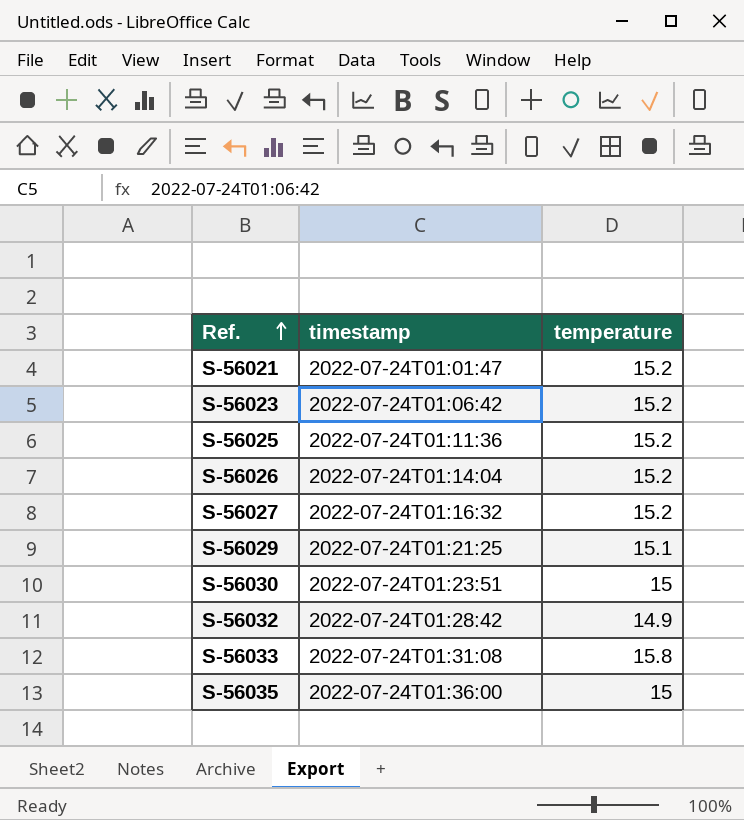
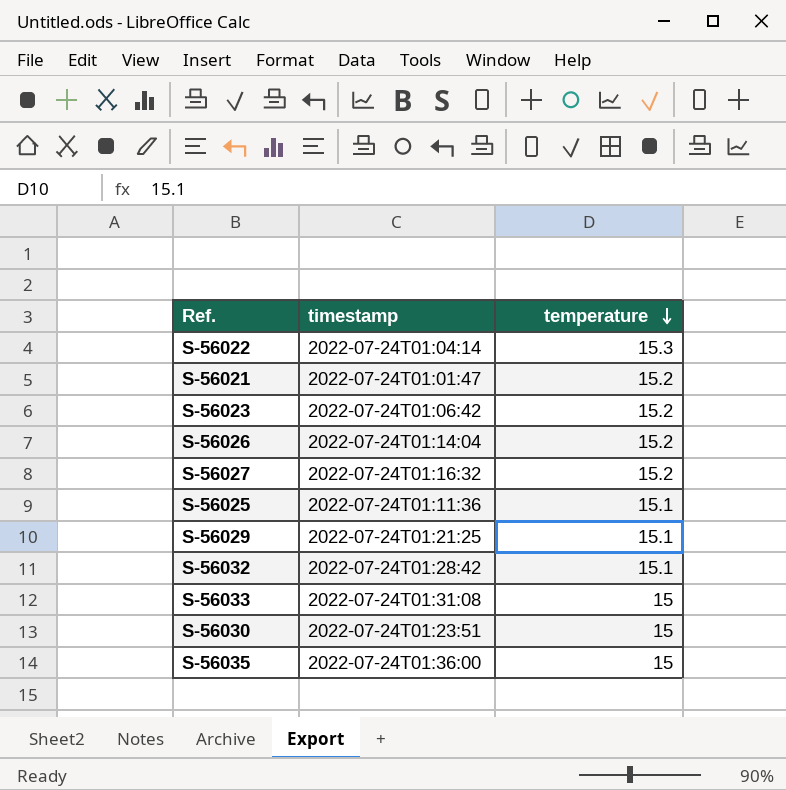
row order: Ref. ascending -> temperature descending
row S-56022: none -> 2022-07-24T01:04:14 | 15.3
S-56025 | temperature: 15.2 -> 15.1
S-56032 | temperature: 14.9 -> 15.1
S-56033 | temperature: 15.8 -> 15

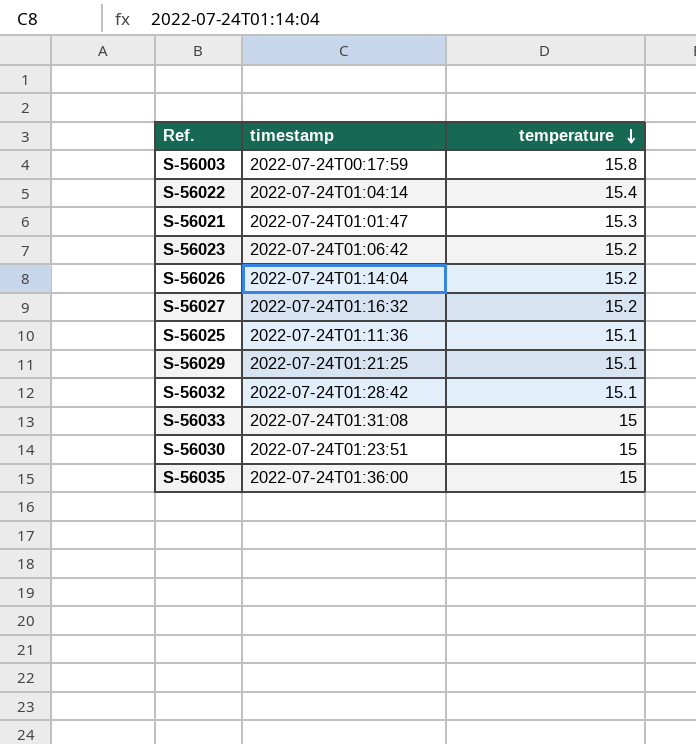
row S-56003: none -> 2022-07-24T00:17:59 | 15.8
S-56022 | temperature: 15.3 -> 15.4
S-56021 | temperature: 15.2 -> 15.3

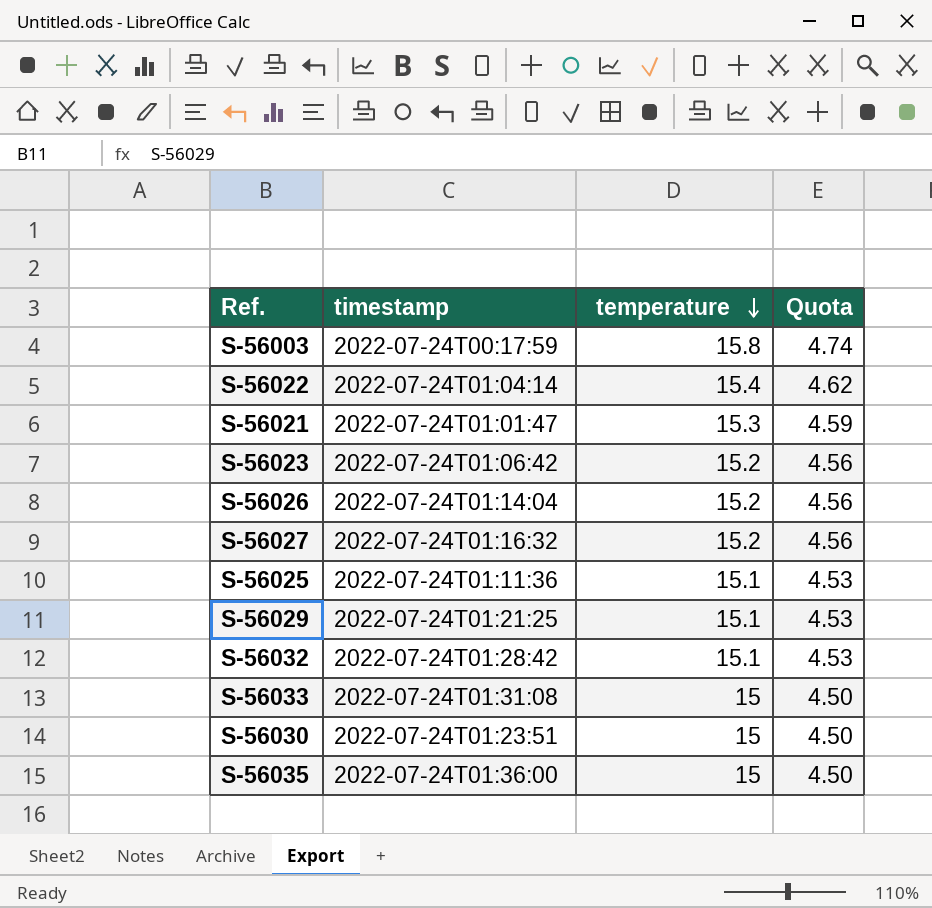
column Quota | formula: none -> [temperature] * 0.3

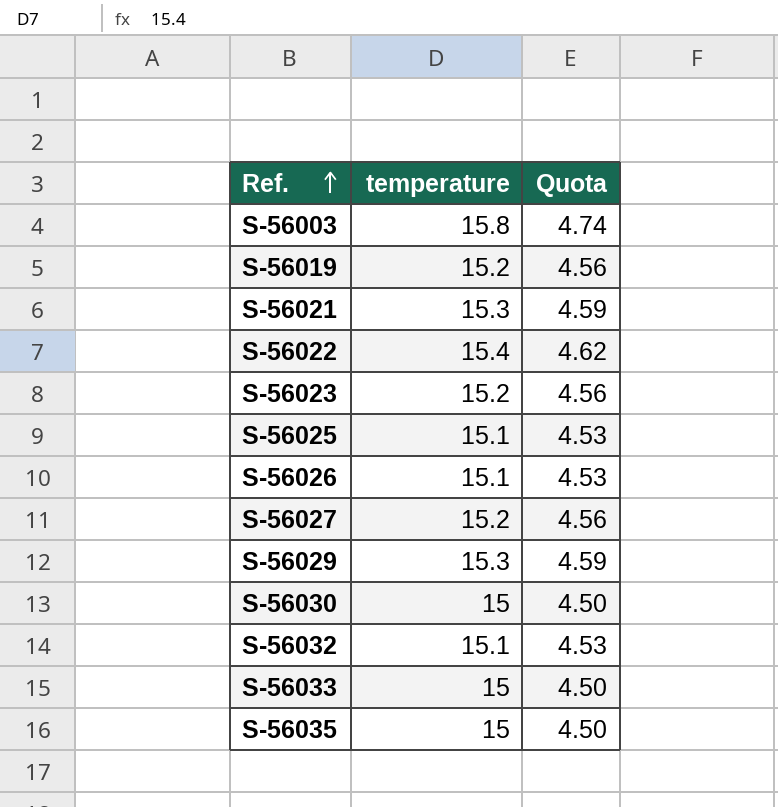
row order: temperature descending -> Ref. ascending
column timestamp | position: 2 -> none
row S-56019: none -> 15.2 | 4.56
S-56026 | temperature: 15.2 -> 15.1
S-56026 | Quota: 4.56 -> 4.53
S-56029 | temperature: 15.1 -> 15.3
S-56029 | Quota: 4.53 -> 4.59

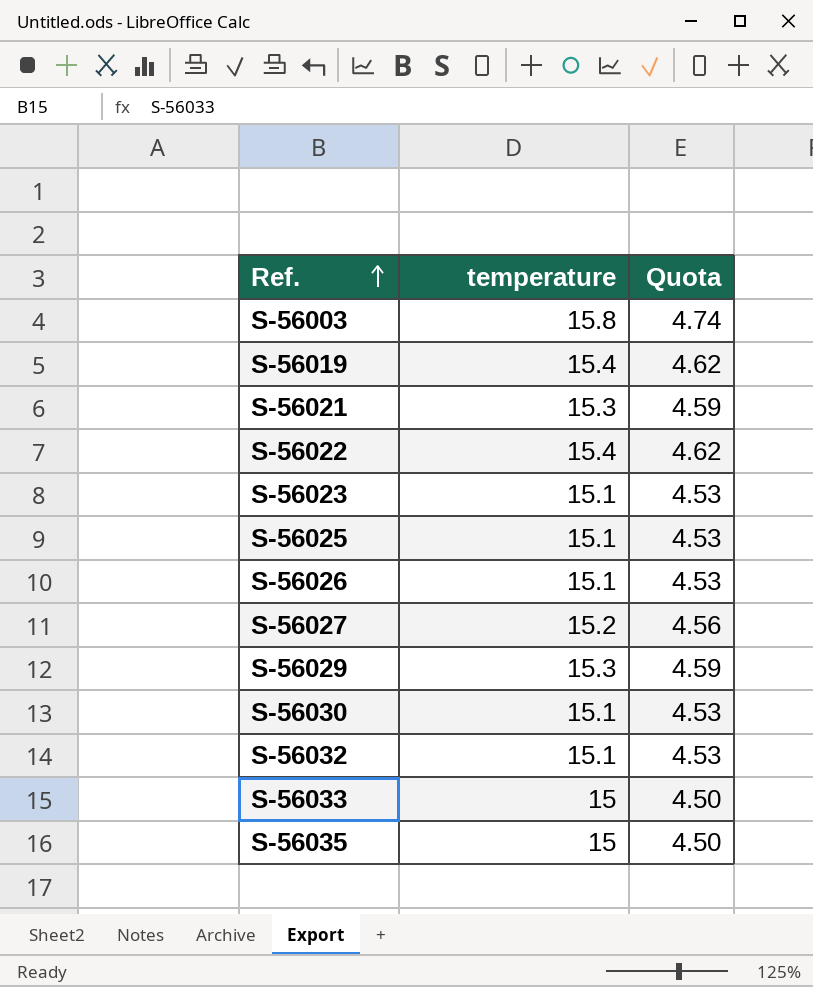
S-56019 | temperature: 15.2 -> 15.4
S-56019 | Quota: 4.56 -> 4.62
S-56023 | temperature: 15.2 -> 15.1
S-56023 | Quota: 4.56 -> 4.53
S-56030 | temperature: 15 -> 15.1
S-56030 | Quota: 4.50 -> 4.53

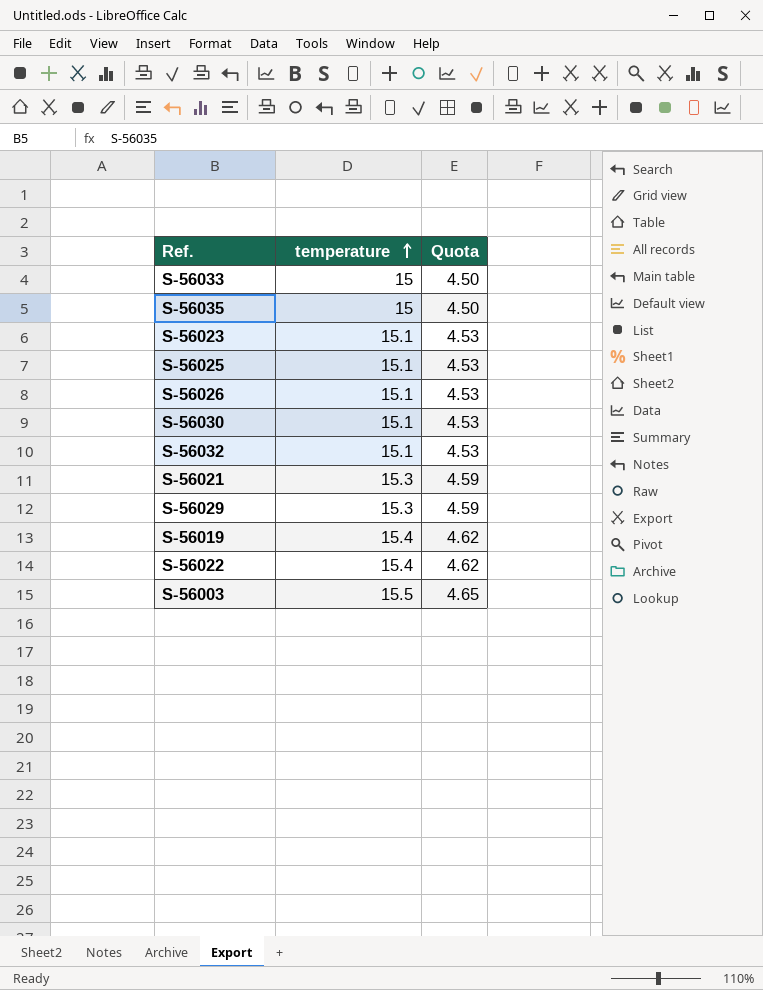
row order: Ref. ascending -> temperature ascending
row S-56027: 15.2 | 4.56 -> none
S-56003 | temperature: 15.8 -> 15.5
S-56003 | Quota: 4.74 -> 4.65

